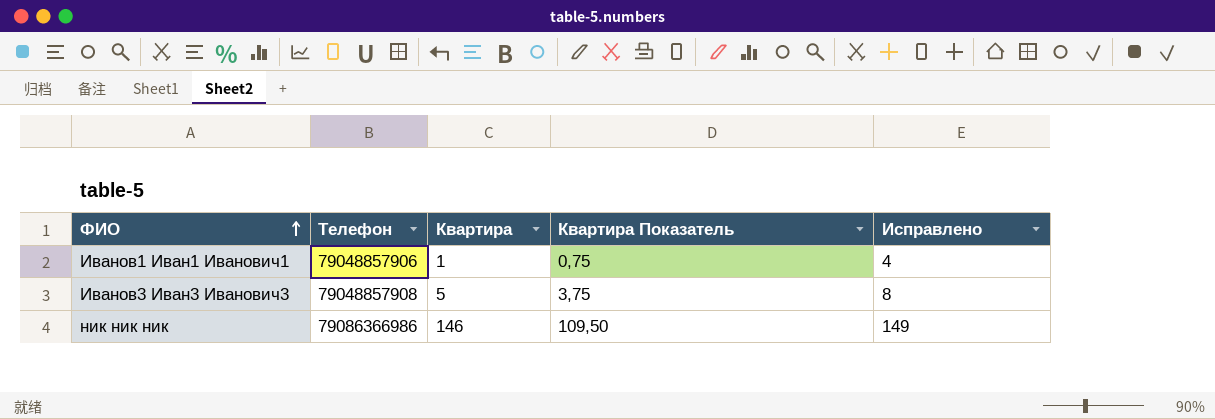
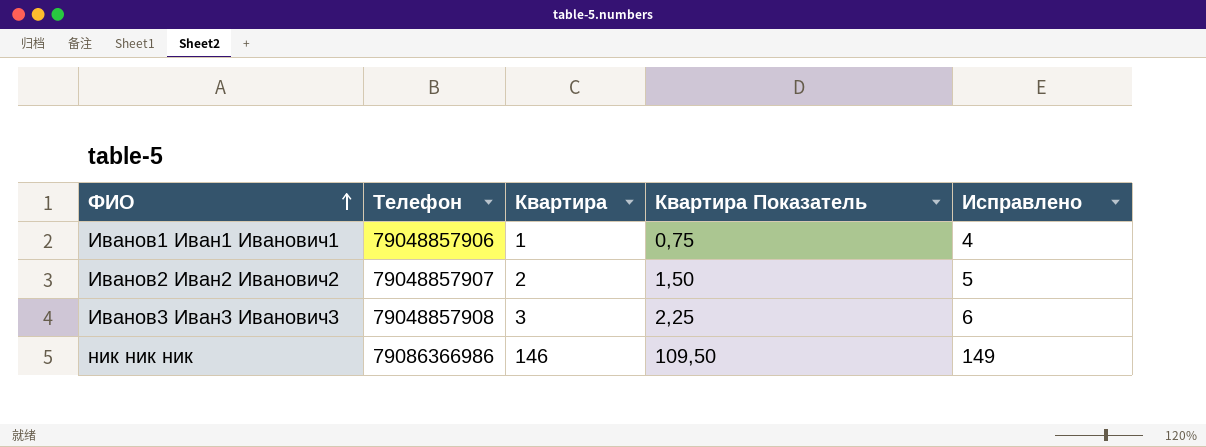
row Иванов2 Иван2 Иванович2: none -> 79048857907 | 2 | 1,50 | 5
Иванов3 Иван3 Иванович3 | Квартира: 5 -> 3
Иванов3 Иван3 Иванович3 | Квартира Показатель: 3,75 -> 2,25
Иванов3 Иван3 Иванович3 | Исправлено: 8 -> 6

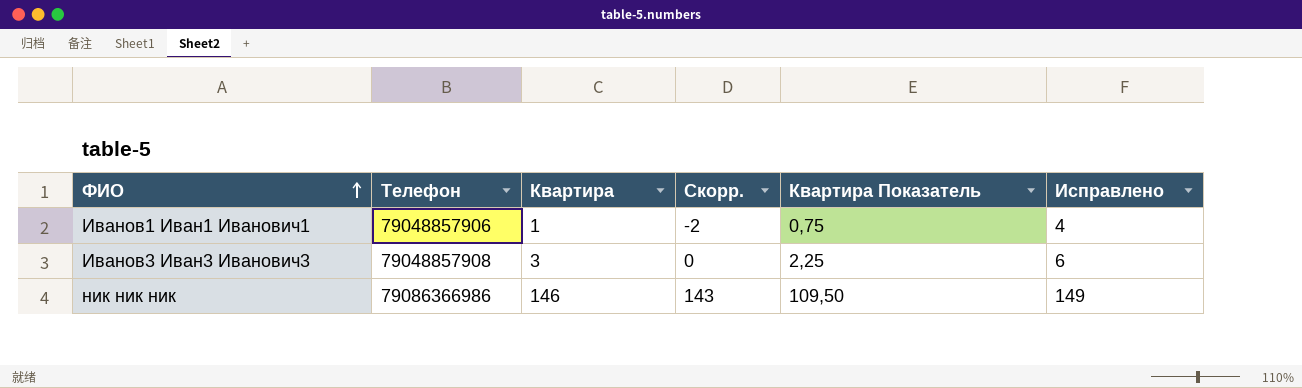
column Скорр. | formula: none -> [Квартира] - 3
row Иванов2 Иван2 Иванович2: 79048857907 | 2 | 1,50 | 5 -> none

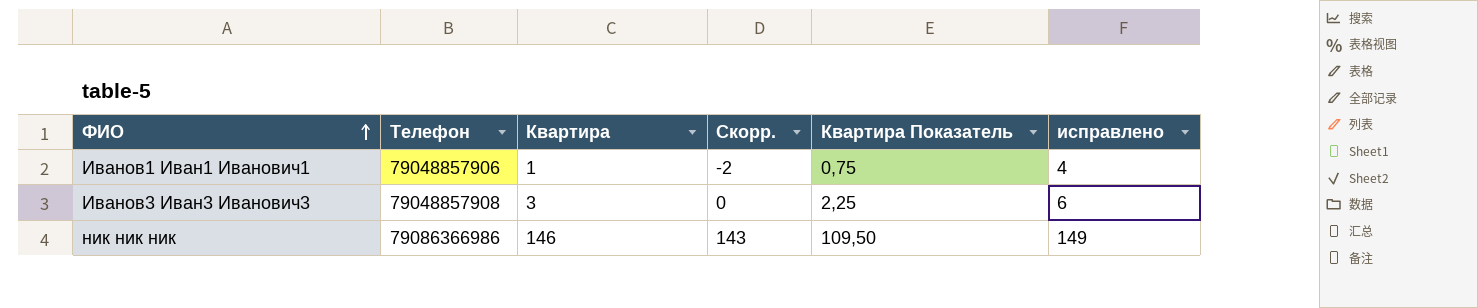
column name: Исправлено -> исправлено

